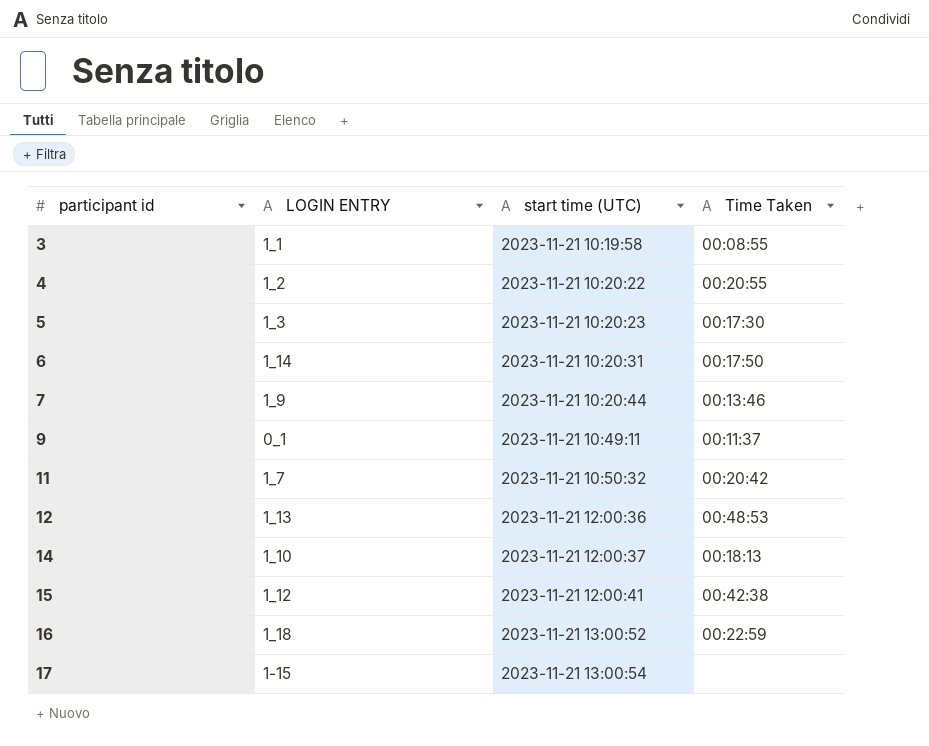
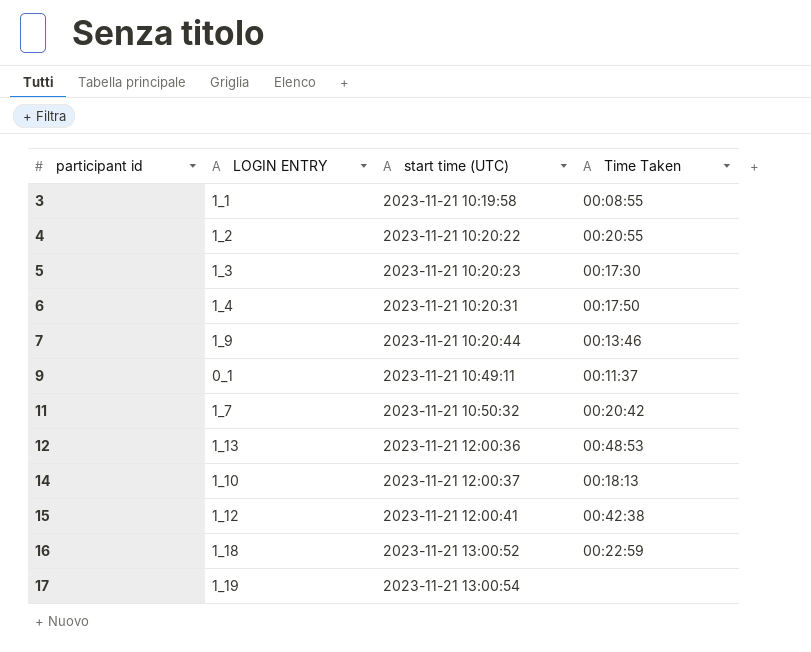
6 | LOGIN ENTRY: 1_14 -> 1_4
17 | LOGIN ENTRY: 1-15 -> 1_19

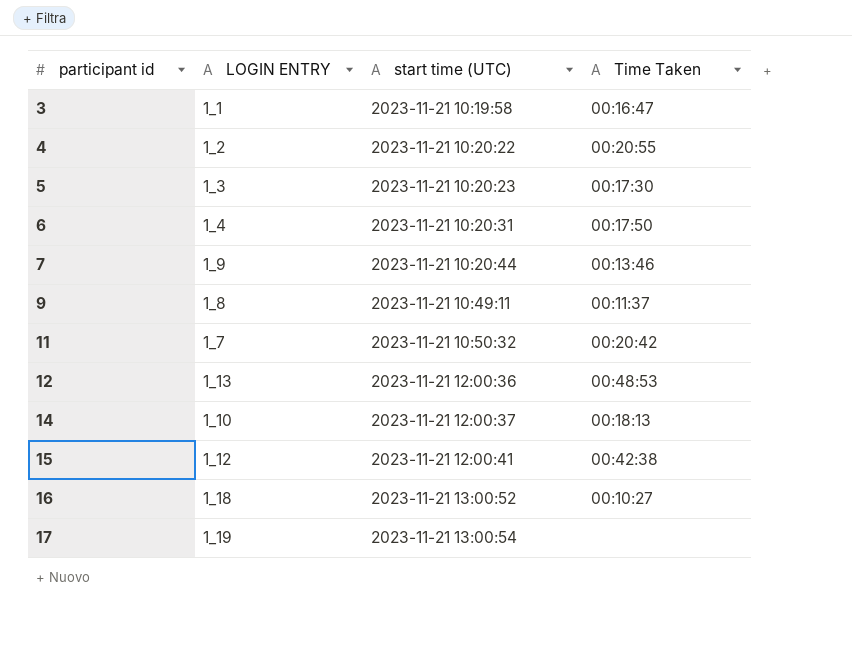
3 | Time Taken: 00:08:55 -> 00:16:47
9 | LOGIN ENTRY: 0_1 -> 1_8
16 | Time Taken: 00:22:59 -> 00:10:27

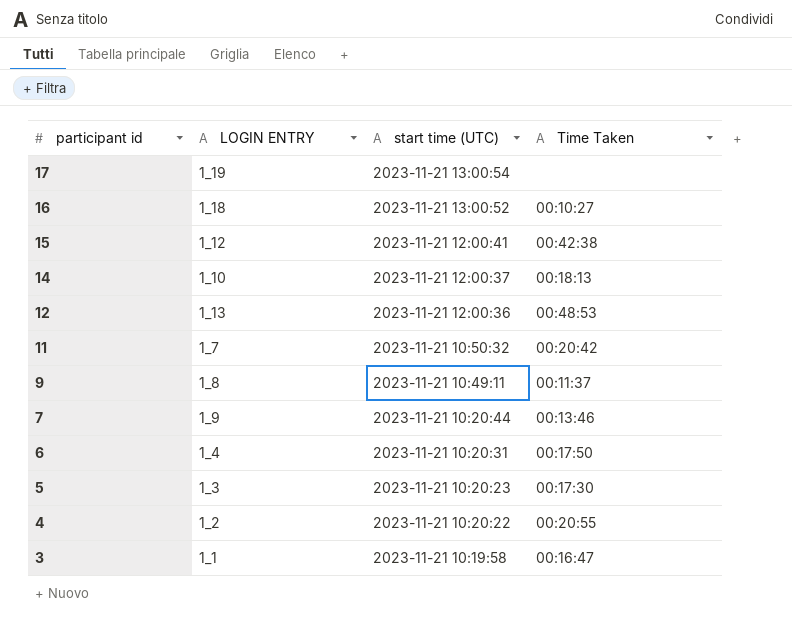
row order: participant id ascending -> participant id descending

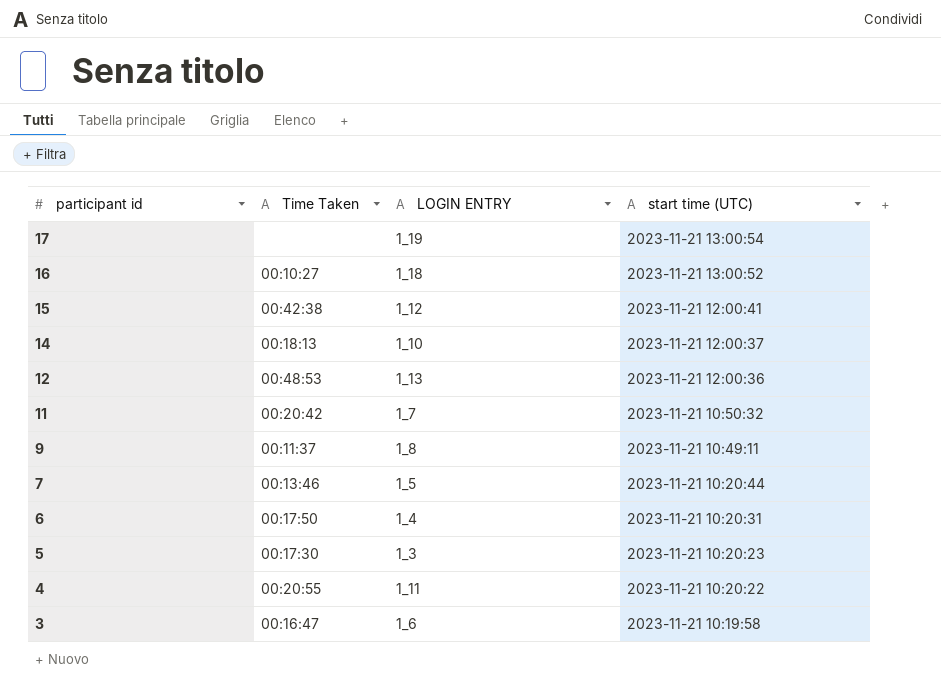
column Time Taken | position: 4 -> 2
7 | LOGIN ENTRY: 1_9 -> 1_5
4 | LOGIN ENTRY: 1_2 -> 1_11
3 | LOGIN ENTRY: 1_1 -> 1_6

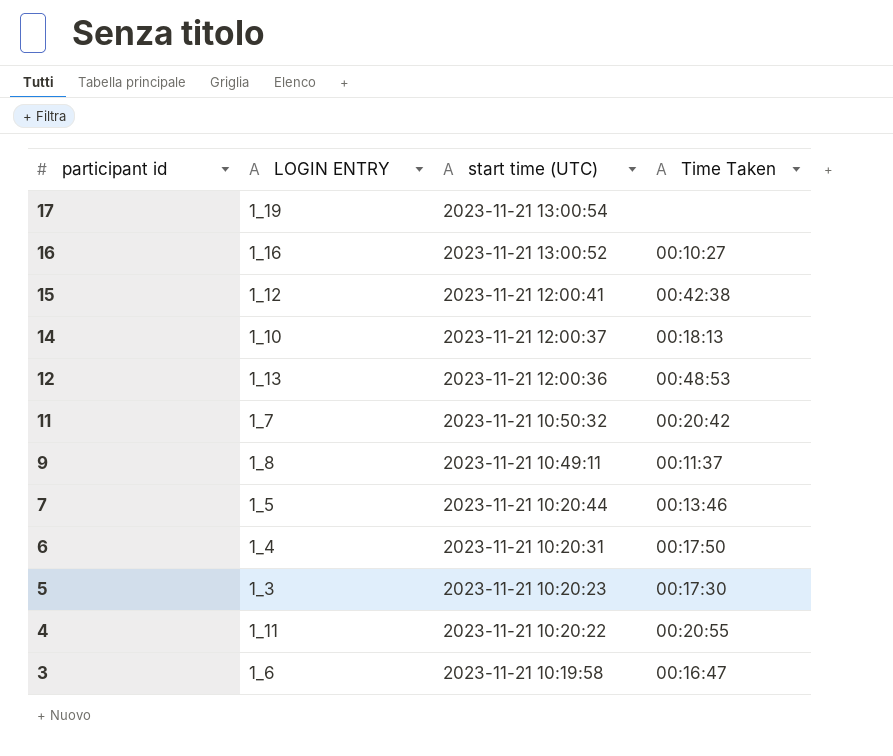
column Time Taken | position: 2 -> 4
16 | LOGIN ENTRY: 1_18 -> 1_16

